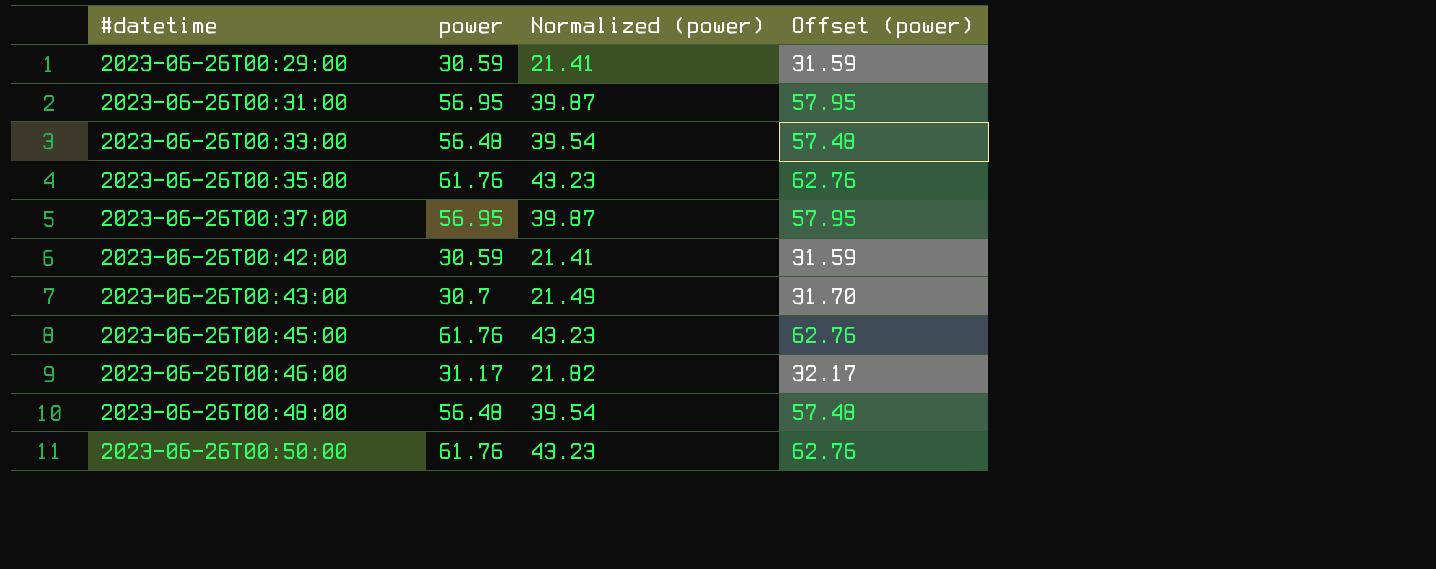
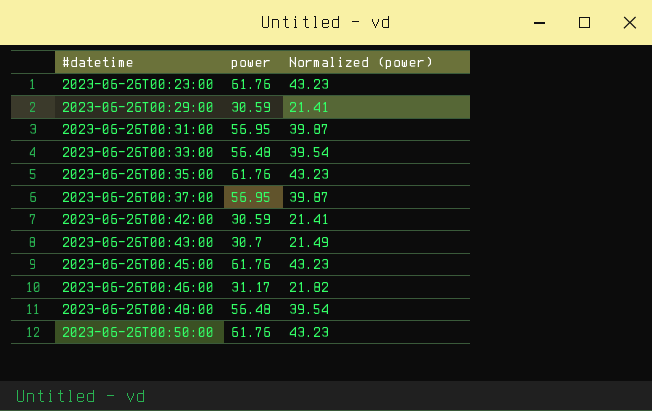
column Offset (power) | formula: [power] + 1 -> none
row 2023-06-26T00:23:00: none -> 61.76 | 43.23

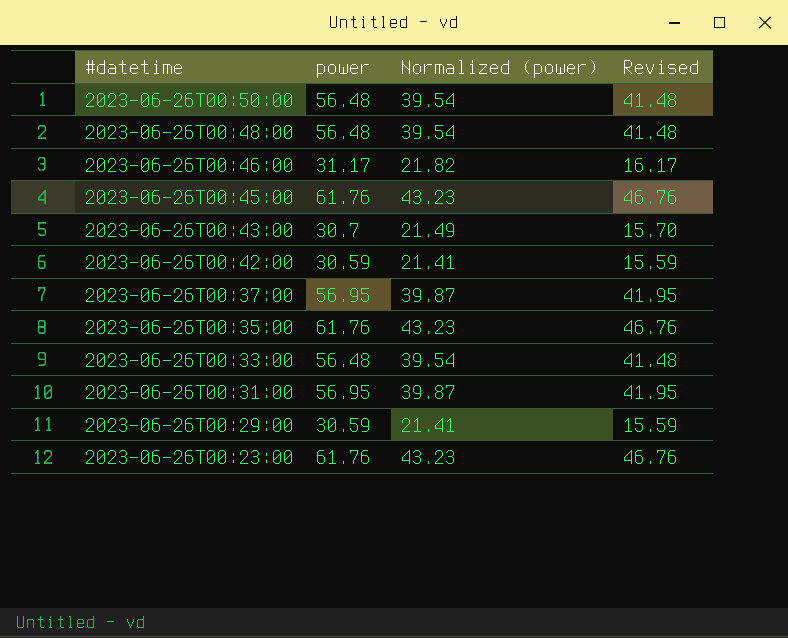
row order: #datetime ascending -> #datetime descending
column Revised | formula: none -> [power] - 15
2023-06-26T00:50:00 | power: 61.76 -> 56.48
2023-06-26T00:50:00 | Normalized (power): 43.23 -> 39.54

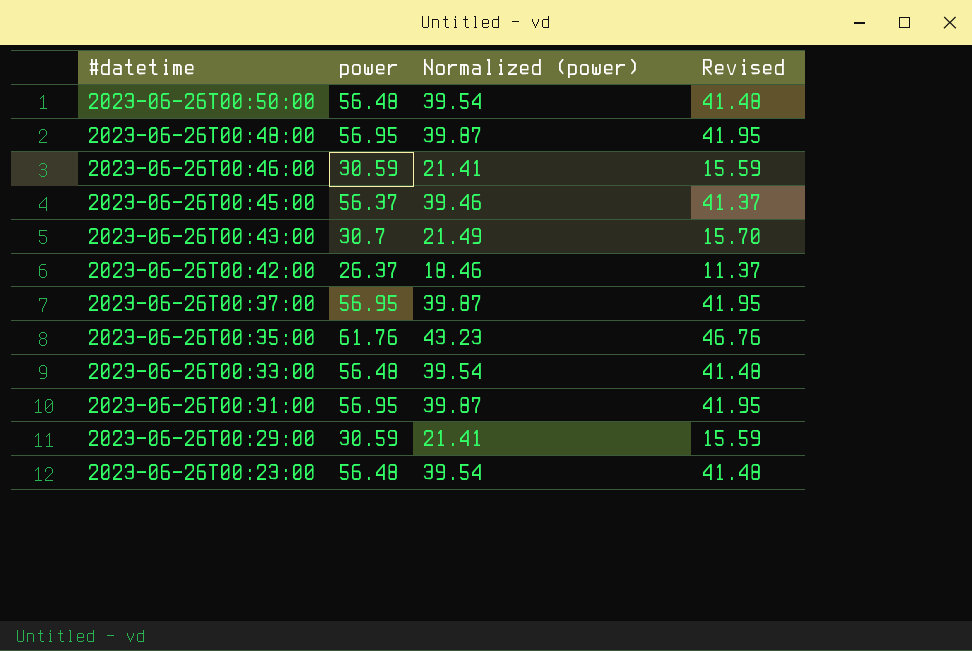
2023-06-26T00:48:00 | power: 56.48 -> 56.95
2023-06-26T00:48:00 | Normalized (power): 39.54 -> 39.87
2023-06-26T00:48:00 | Revised: 41.48 -> 41.95
2023-06-26T00:46:00 | power: 31.17 -> 30.59
2023-06-26T00:46:00 | Normalized (power): 21.82 -> 21.41
2023-06-26T00:46:00 | Revised: 16.17 -> 15.59
2023-06-26T00:45:00 | power: 61.76 -> 56.37
2023-06-26T00:45:00 | Normalized (power): 43.23 -> 39.46
2023-06-26T00:45:00 | Revised: 46.76 -> 41.37
2023-06-26T00:42:00 | power: 30.59 -> 26.37
2023-06-26T00:42:00 | Normalized (power): 21.41 -> 18.46
2023-06-26T00:42:00 | Revised: 15.59 -> 11.37
2023-06-26T00:23:00 | power: 61.76 -> 56.48
2023-06-26T00:23:00 | Normalized (power): 43.23 -> 39.54
2023-06-26T00:23:00 | Revised: 46.76 -> 41.48

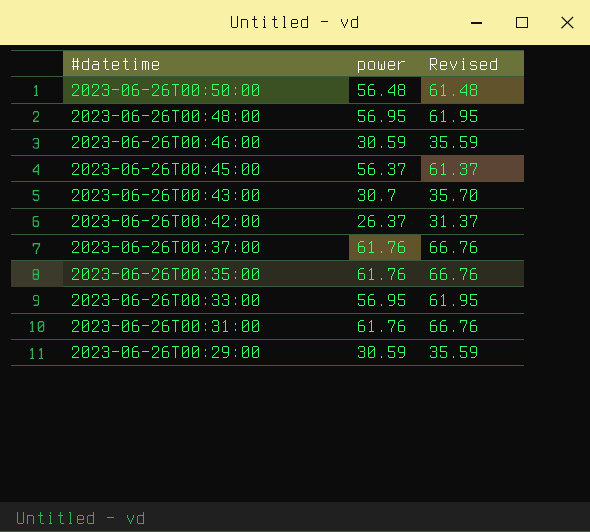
column Normalized (power) | formula: [power] * 0.7 -> none
column Revised | formula: [power] - 15 -> [power] + 5
row 2023-06-26T00:23:00: 56.48 | 39.54 | 41.48 -> none
2023-06-26T00:37:00 | power: 56.95 -> 61.76
2023-06-26T00:33:00 | power: 56.48 -> 56.95
2023-06-26T00:31:00 | power: 56.95 -> 61.76

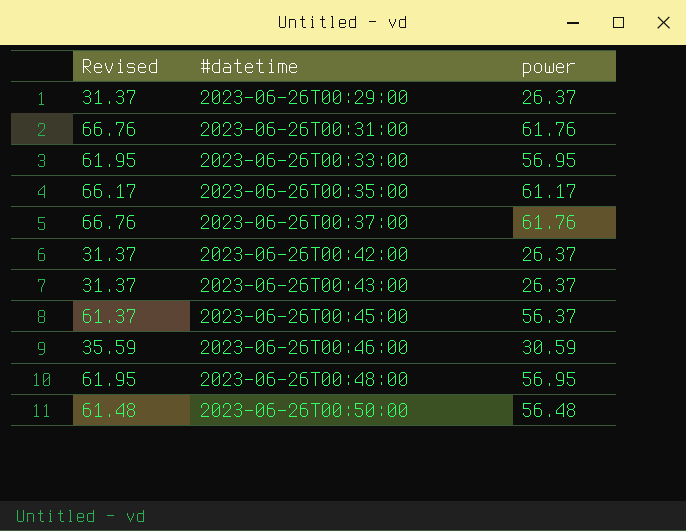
row order: #datetime descending -> #datetime ascending
column Revised | position: 3 -> 1
2023-06-26T00:29:00 | Revised: 35.59 -> 31.37
2023-06-26T00:29:00 | power: 30.59 -> 26.37
2023-06-26T00:35:00 | Revised: 66.76 -> 66.17
2023-06-26T00:35:00 | power: 61.76 -> 61.17
2023-06-26T00:43:00 | Revised: 35.70 -> 31.37
2023-06-26T00:43:00 | power: 30.7 -> 26.37

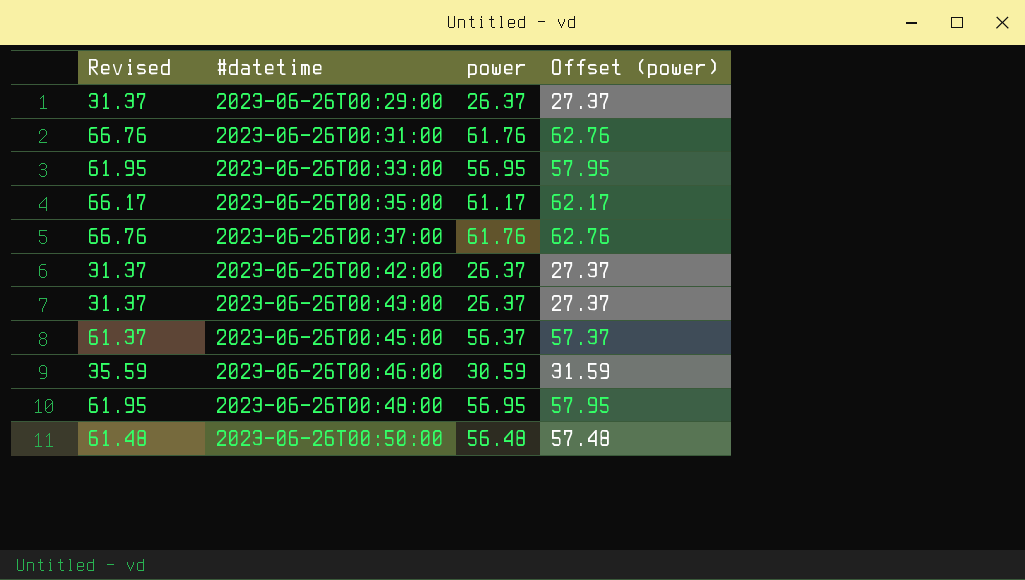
column Offset (power) | formula: none -> [power] + 1

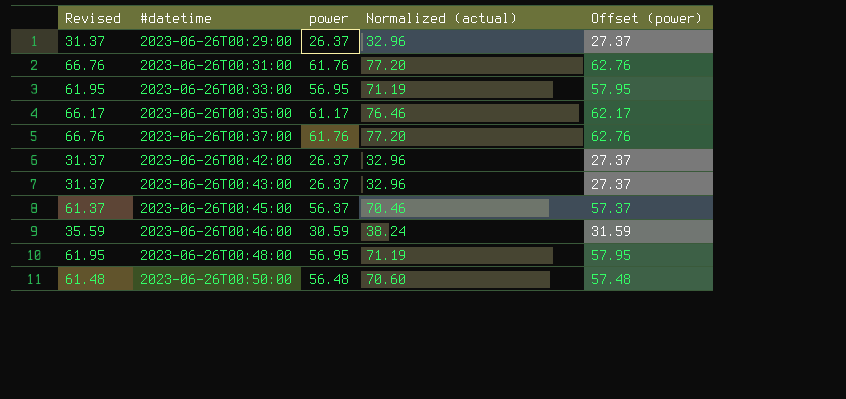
column Normalized (actual) | formula: none -> [power] * 1.25

